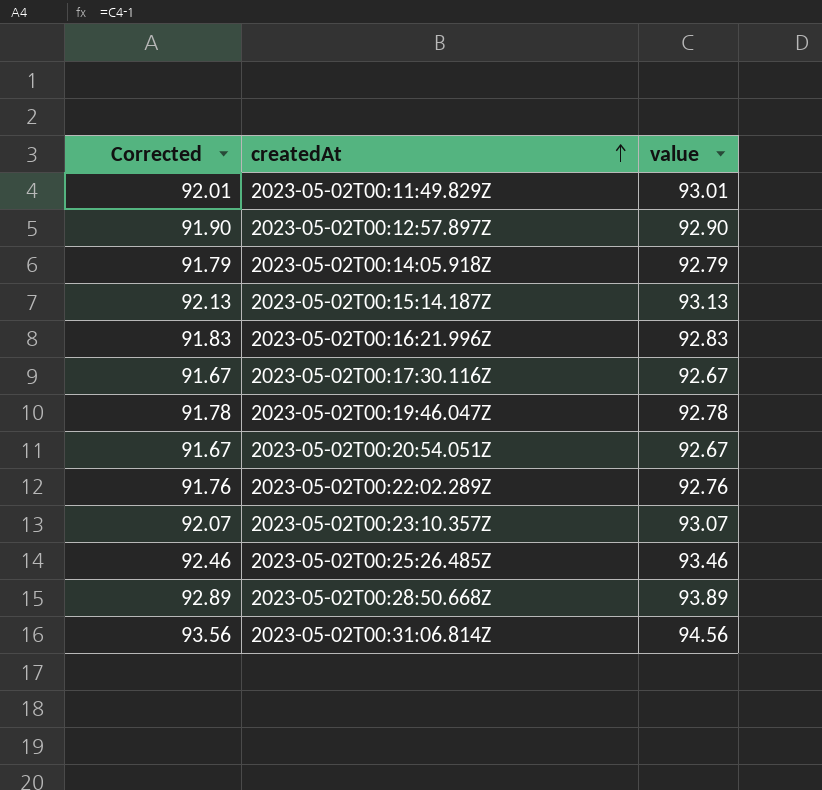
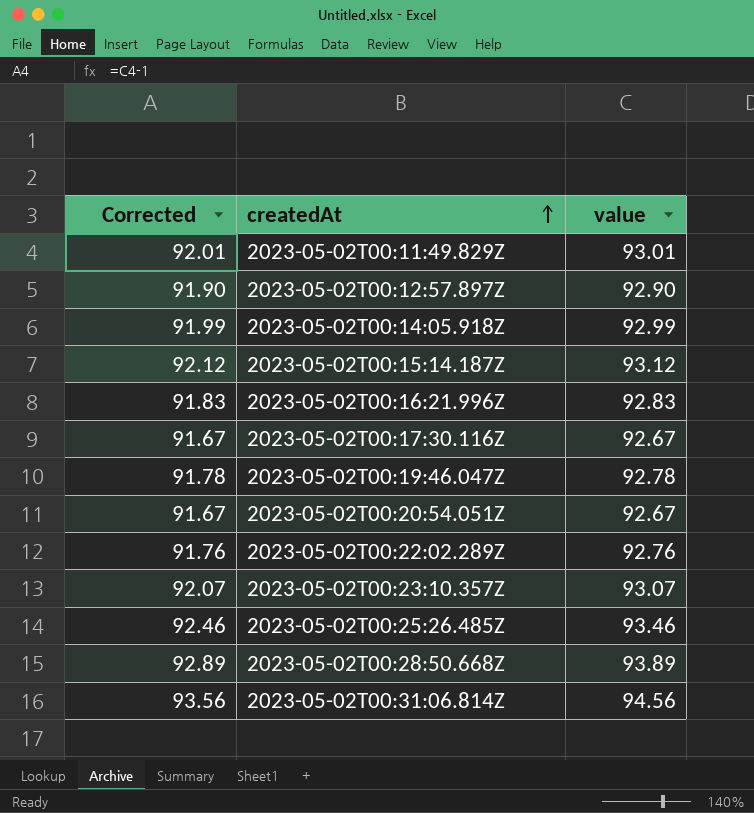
2023-05-02T00:14:05.918Z | Corrected: 91.79 -> 91.99
2023-05-02T00:14:05.918Z | value: 92.79 -> 92.99
2023-05-02T00:15:14.187Z | Corrected: 92.13 -> 92.12
2023-05-02T00:15:14.187Z | value: 93.13 -> 93.12

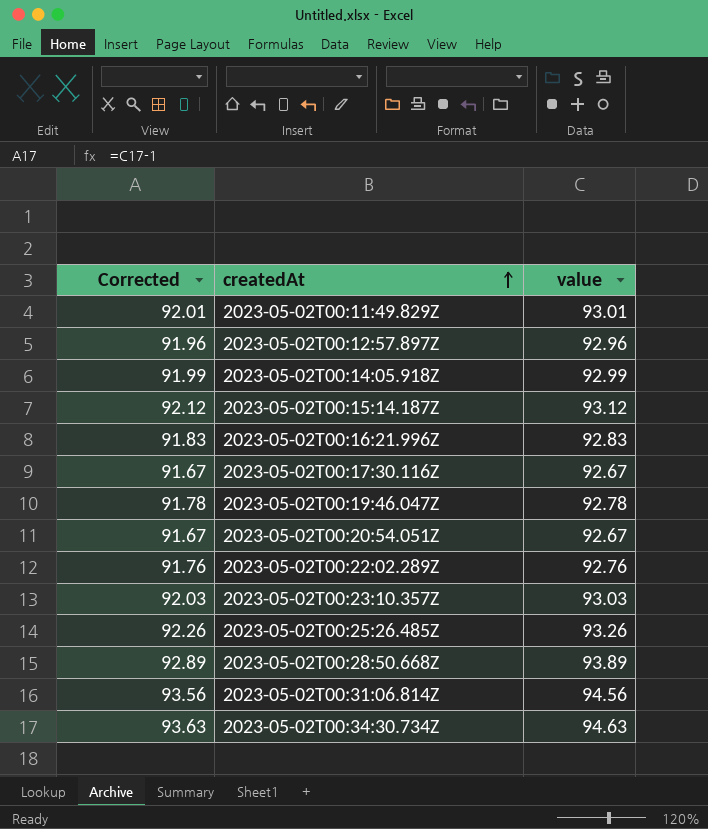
2023-05-02T00:12:57.897Z | Corrected: 91.90 -> 91.96
2023-05-02T00:12:57.897Z | value: 92.90 -> 92.96
2023-05-02T00:23:10.357Z | Corrected: 92.07 -> 92.03
2023-05-02T00:23:10.357Z | value: 93.07 -> 93.03
2023-05-02T00:25:26.485Z | Corrected: 92.46 -> 92.26
2023-05-02T00:25:26.485Z | value: 93.46 -> 93.26
row 2023-05-02T00:34:30.734Z: none -> 93.63 | 94.63

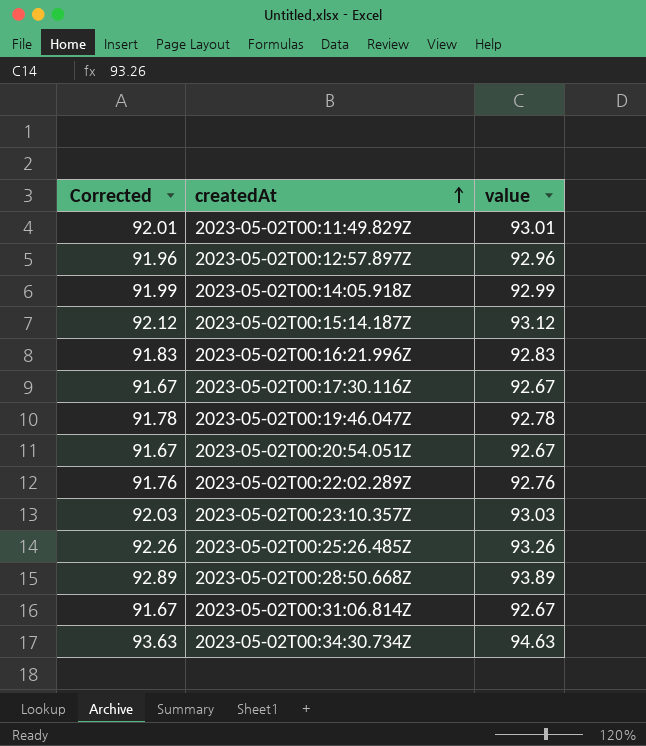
2023-05-02T00:31:06.814Z | Corrected: 93.56 -> 91.67
2023-05-02T00:31:06.814Z | value: 94.56 -> 92.67

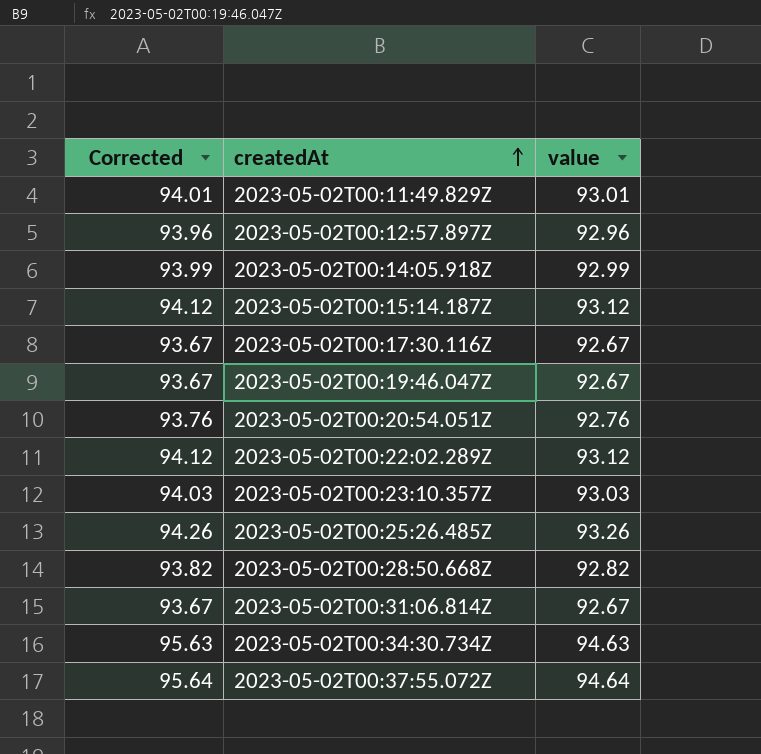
column Corrected | formula: [value] - 1 -> [value] + 1
row 2023-05-02T00:16:21.996Z: 91.83 | 92.83 -> none
2023-05-02T00:19:46.047Z | value: 92.78 -> 92.67
2023-05-02T00:20:54.051Z | value: 92.67 -> 92.76
2023-05-02T00:22:02.289Z | value: 92.76 -> 93.12
2023-05-02T00:28:50.668Z | value: 93.89 -> 92.82
row 2023-05-02T00:37:55.072Z: none -> 95.64 | 94.64

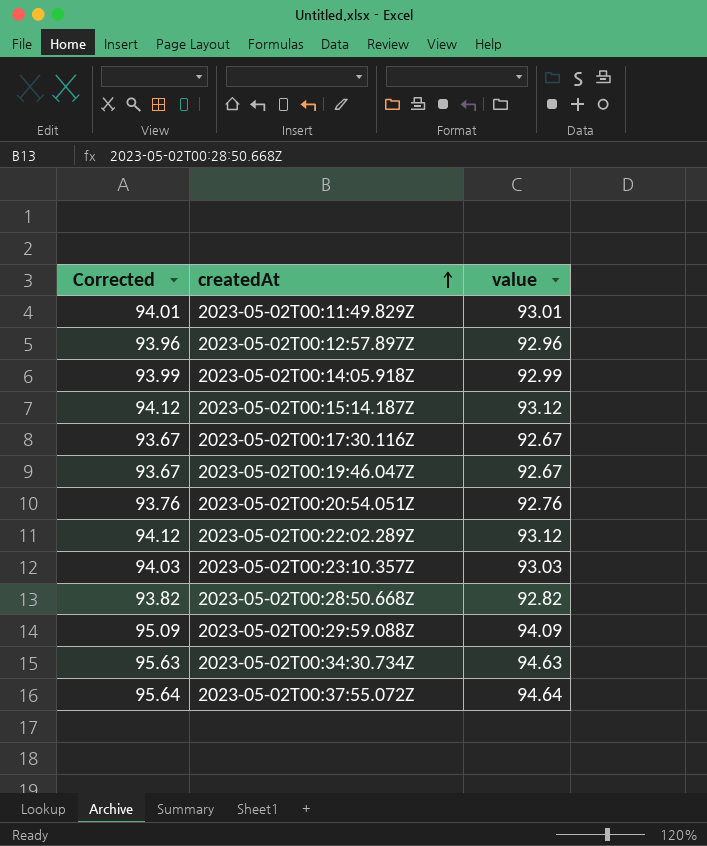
row 2023-05-02T00:25:26.485Z: 94.26 | 93.26 -> none
row 2023-05-02T00:31:06.814Z: 93.67 | 92.67 -> none
row 2023-05-02T00:29:59.088Z: none -> 95.09 | 94.09

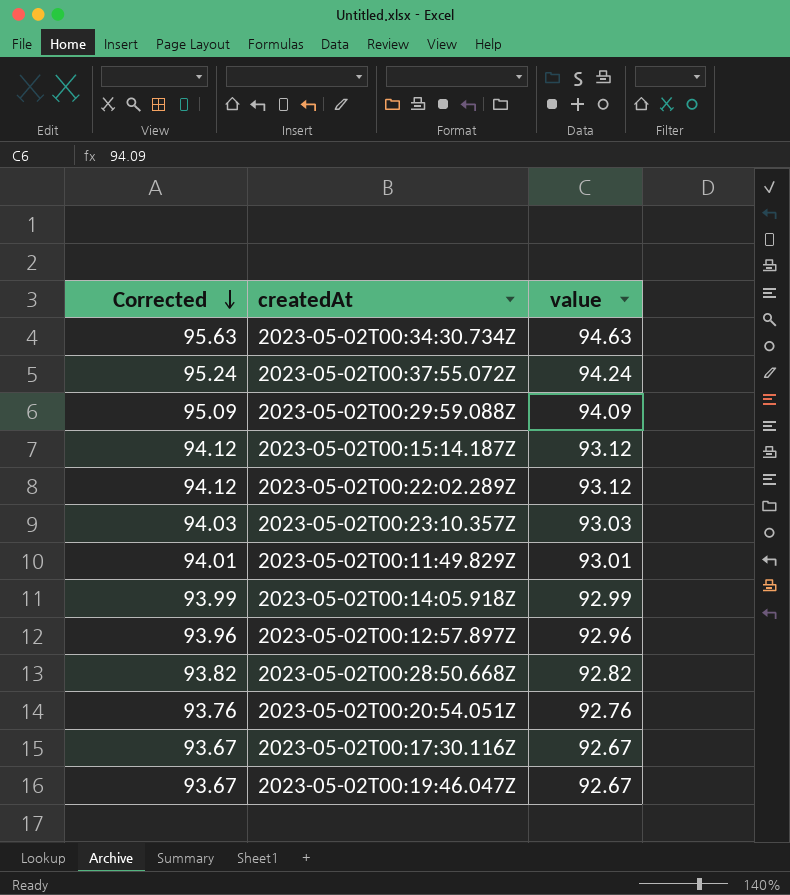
row order: createdAt ascending -> Corrected descending
2023-05-02T00:37:55.072Z | Corrected: 95.64 -> 95.24
2023-05-02T00:37:55.072Z | value: 94.64 -> 94.24

